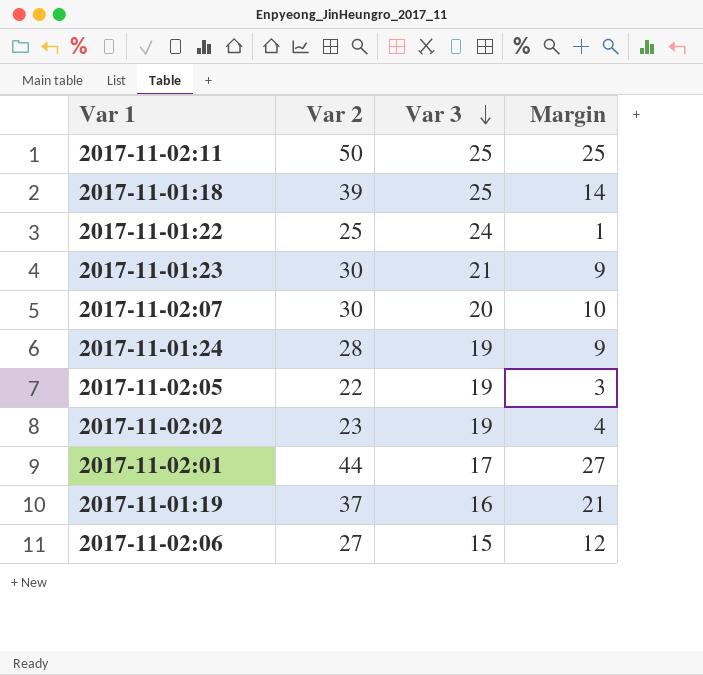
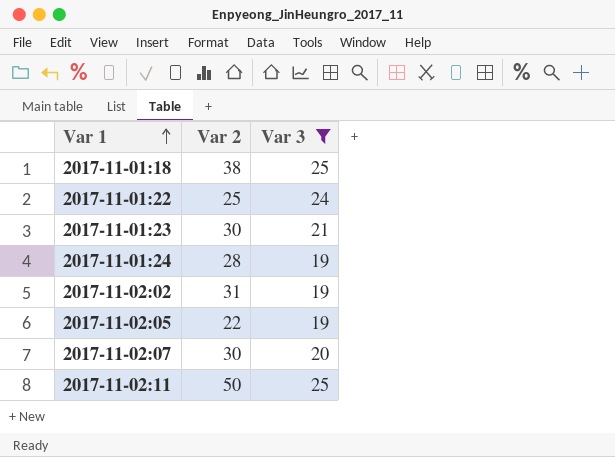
filter: none -> Var 3 >= 19
row order: Var 3 descending -> Var 1 ascending
column Margin | formula: [Var 2] - [Var 3] -> none
2017-11-01:18 | Var 2: 39 -> 38
2017-11-02:02 | Var 2: 23 -> 31

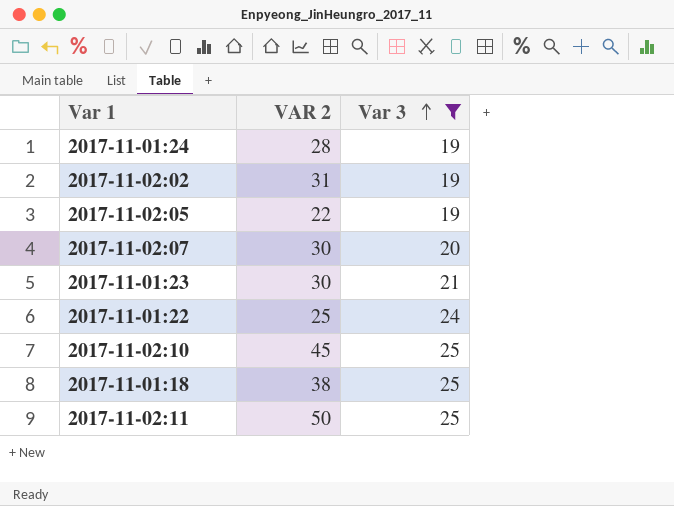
row order: Var 1 ascending -> Var 3 ascending
column name: Var 2 -> VAR 2
row 2017-11-02:10: none -> 45 | 25

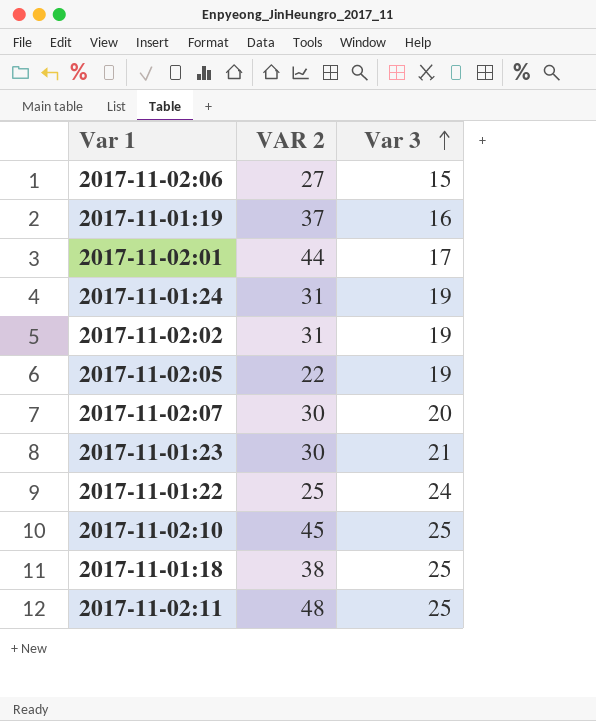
filter: Var 3 >= 19 -> none
2017-11-01:24 | VAR 2: 28 -> 31
2017-11-02:11 | VAR 2: 50 -> 48

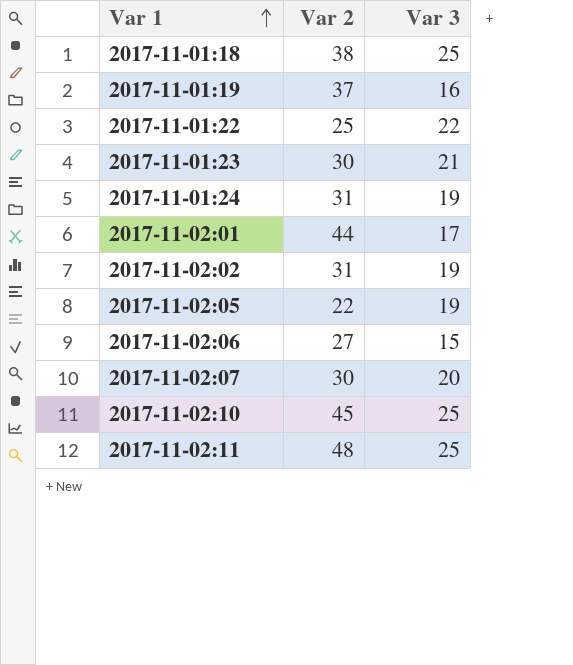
row order: Var 3 ascending -> Var 1 ascending
column name: VAR 2 -> Var 2
2017-11-01:22 | Var 3: 24 -> 22

